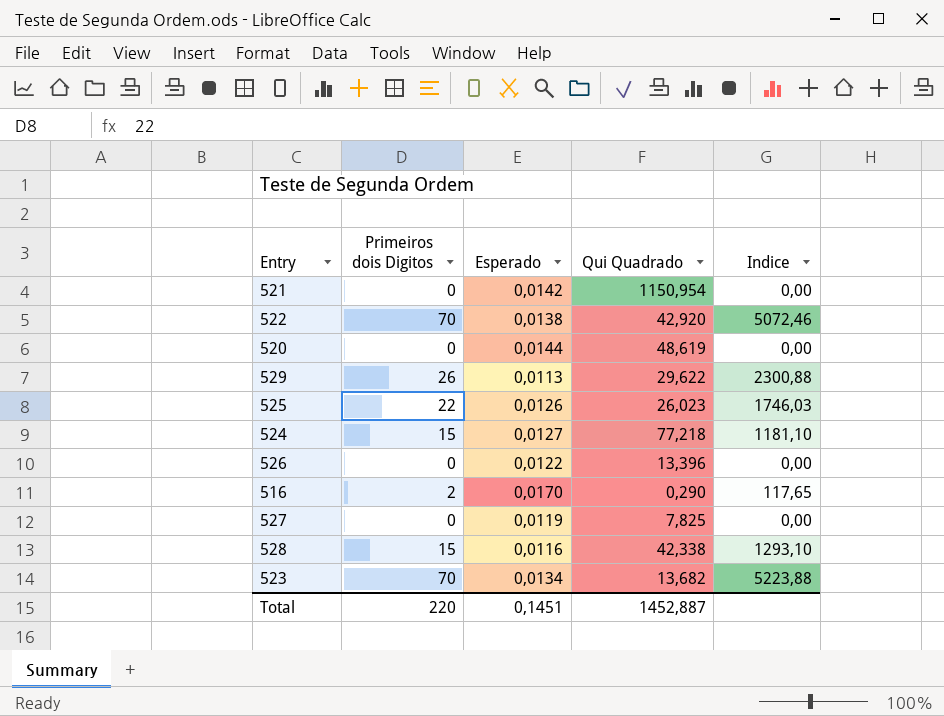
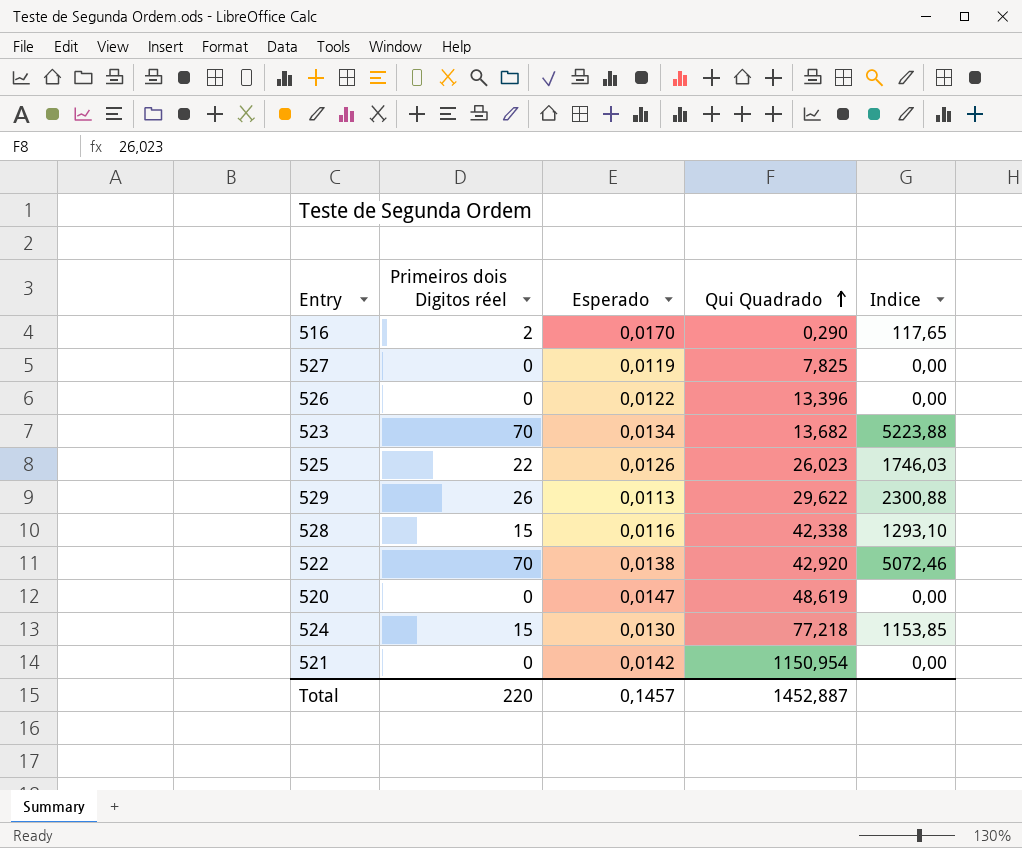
row order: none -> Qui Quadrado ascending
column name: Primeiros dois Digitos -> Primeiros dois Digitos réel
520 | Esperado: 0,0144 -> 0,0147
524 | Esperado: 0,0127 -> 0,0130
524 | Indice: 1181,10 -> 1153,85
Total | Esperado: 0,1451 -> 0,1457

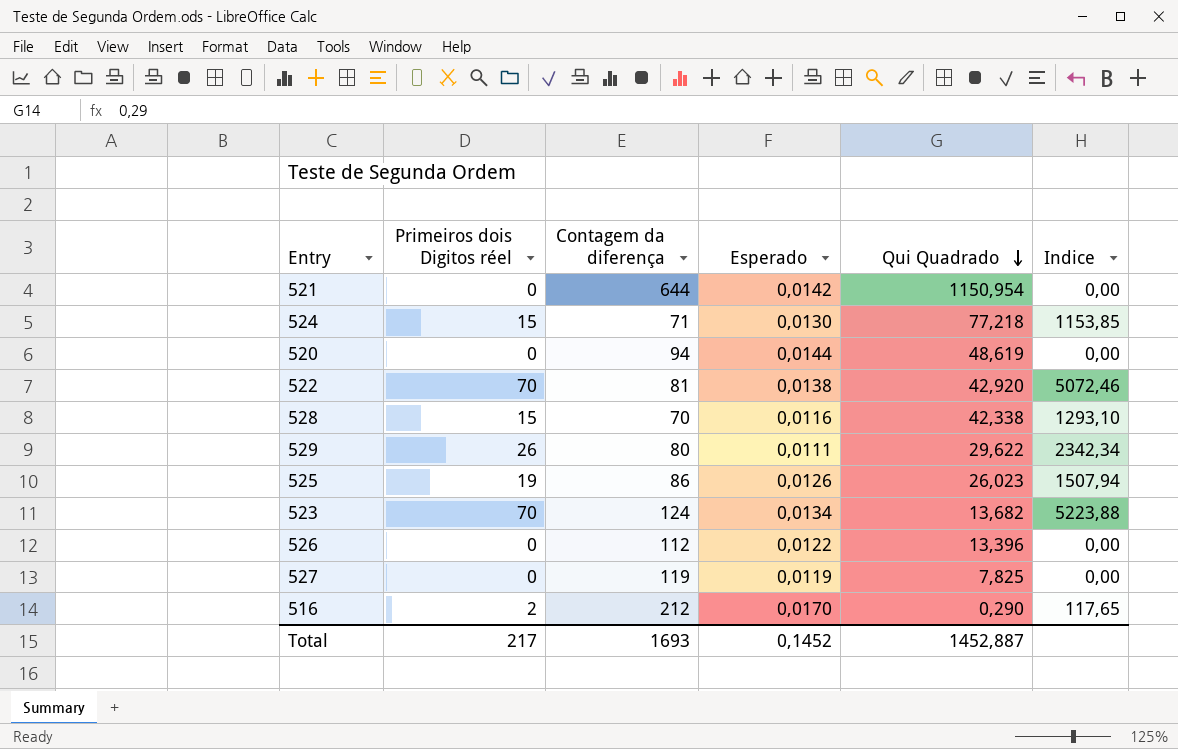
row order: Qui Quadrado ascending -> Qui Quadrado descending
column Contagem da diferença | position: none -> 3
520 | Esperado: 0,0147 -> 0,0144
529 | Esperado: 0,0113 -> 0,0111
529 | Indice: 2300,88 -> 2342,34
525 | Primeiros dois Digitos réel: 22 -> 19
525 | Indice: 1746,03 -> 1507,94
Total | Primeiros dois Digitos réel: 220 -> 217
Total | Esperado: 0,1457 -> 0,1452

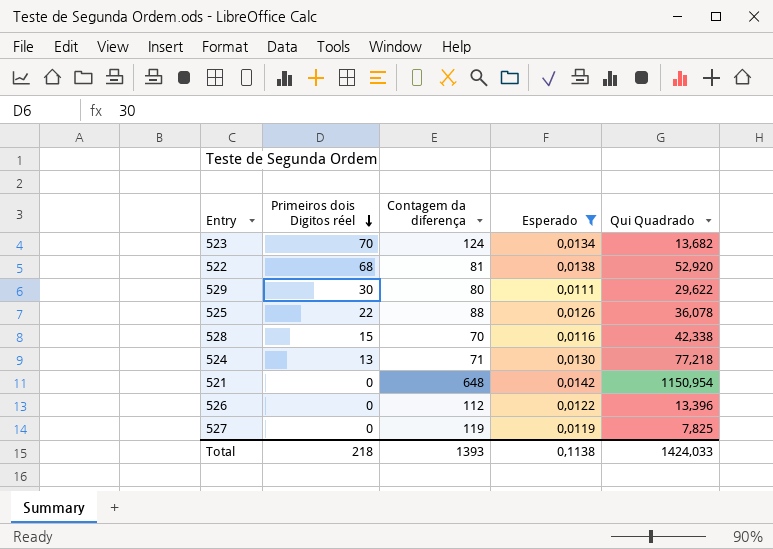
filter: none -> Esperado <= 0,0142
row order: Qui Quadrado descending -> Primeiros dois Digitos réel descending
column Indice | formula: [Primeiros dois Digitos réel] / [Esperado] -> none
522 | Primeiros dois Digitos réel: 70 -> 68
522 | Qui Quadrado: 42,920 -> 52,920
529 | Primeiros dois Digitos réel: 26 -> 30
525 | Primeiros dois Digitos réel: 19 -> 22
525 | Contagem da diferença: 86 -> 88
525 | Qui Quadrado: 26,023 -> 36,078
524 | Primeiros dois Digitos réel: 15 -> 13
521 | Contagem da diferença: 644 -> 648
Total | Primeiros dois Digitos réel: 217 -> 218
Total | Contagem da diferença: 1693 -> 1393
Total | Esperado: 0,1452 -> 0,1138
Total | Qui Quadrado: 1452,887 -> 1424,033

